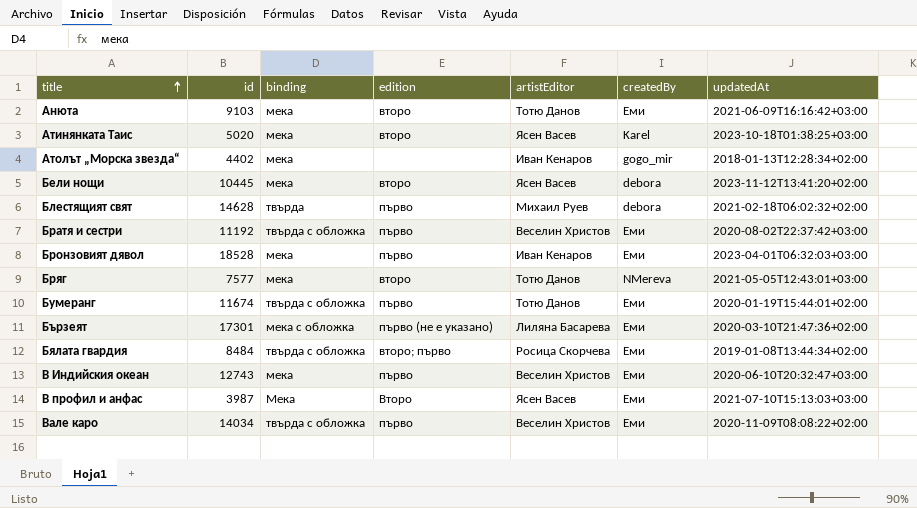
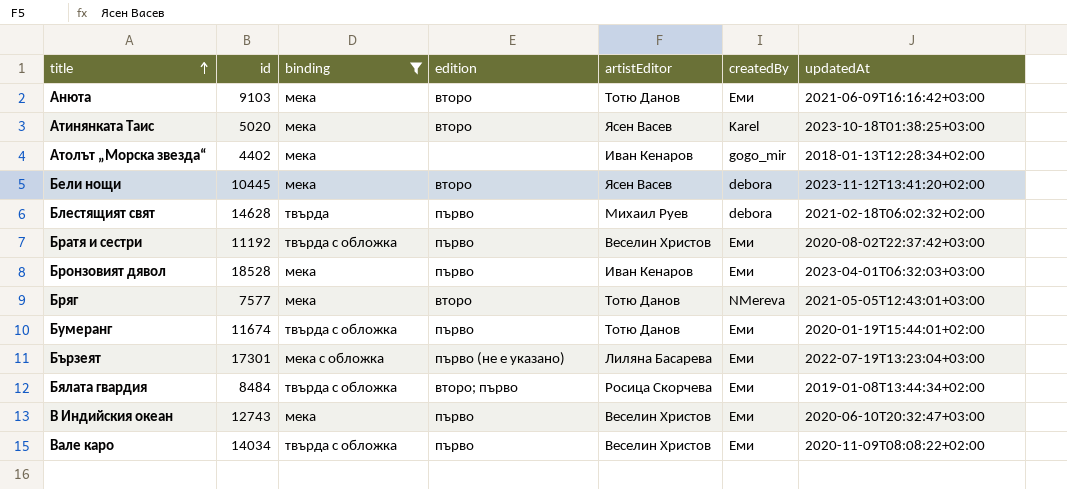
filter: none -> binding != Мека
Бързеят | updatedAt: 2020-03-10T21:47:36+02:00 -> 2022-07-19T13:23:04+03:00

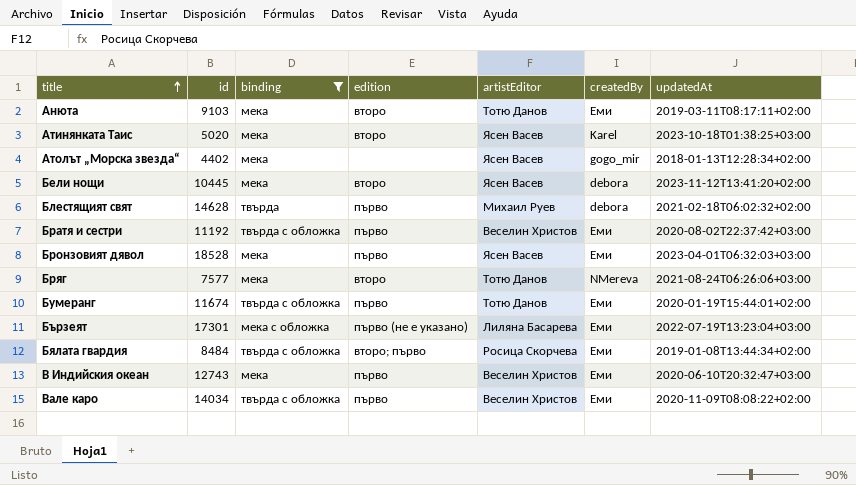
Анюта | updatedAt: 2021-06-09T16:16:42+03:00 -> 2019-03-11T08:17:11+02:00
Атолът „Морска звезда“ | artistEditor: Иван Кенаров -> Ясен Васев
Бронзовият дявол | artistEditor: Иван Кенаров -> Ясен Васев
Бряг | updatedAt: 2021-05-05T12:43:01+03:00 -> 2021-08-24T06:26:06+03:00

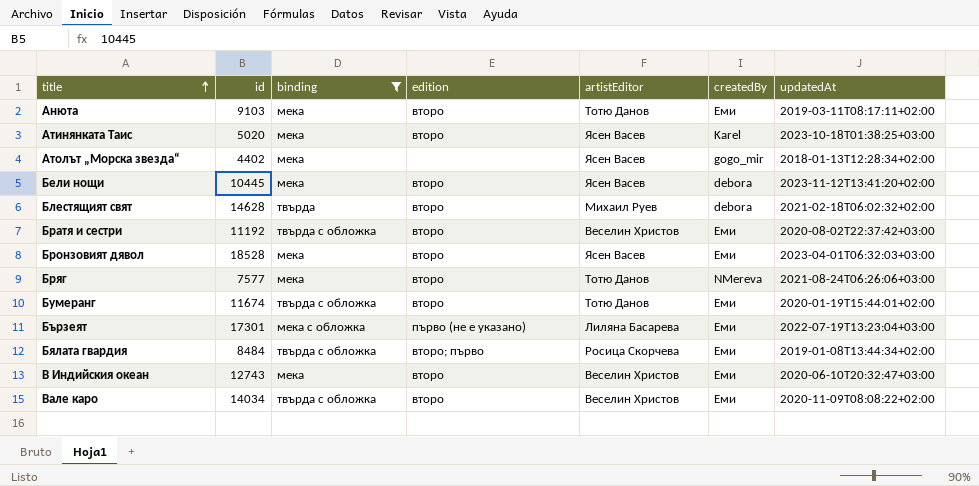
Блестящият свят | edition: първо -> второ
Братя и сестри | edition: първо -> второ
Бронзовият дявол | edition: първо -> второ
Бумеранг | edition: първо -> второ
В Индийския океан | edition: първо -> второ
Вале каро | edition: първо -> второ

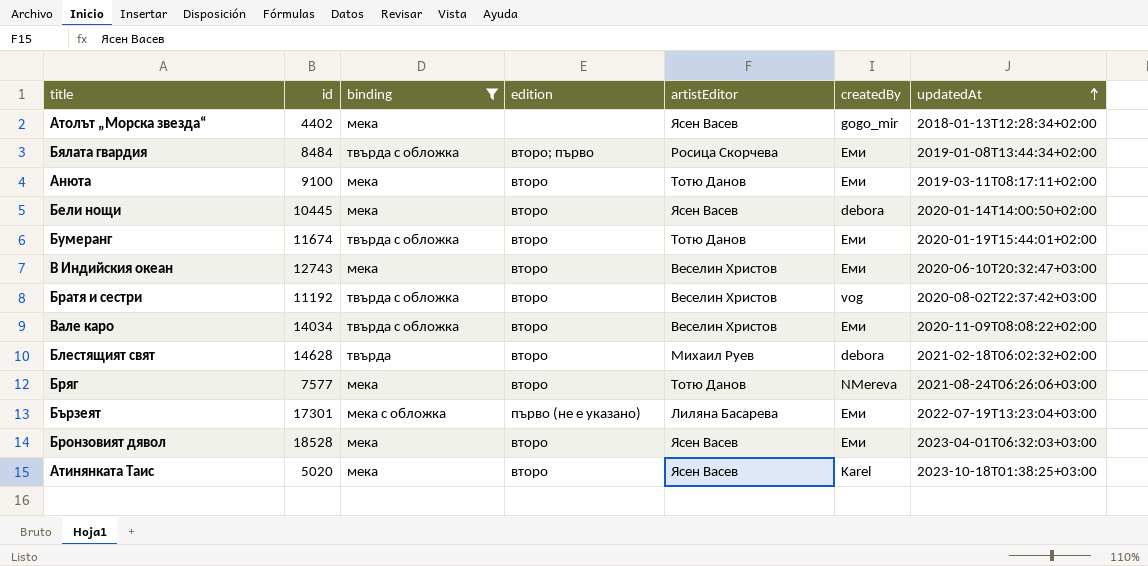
row order: title ascending -> updatedAt ascending
Анюта | id: 9103 -> 9100
Бели нощи | updatedAt: 2023-11-12T13:41:20+02:00 -> 2020-01-14T14:00:50+02:00
Братя и сестри | createdBy: Еми -> vog

